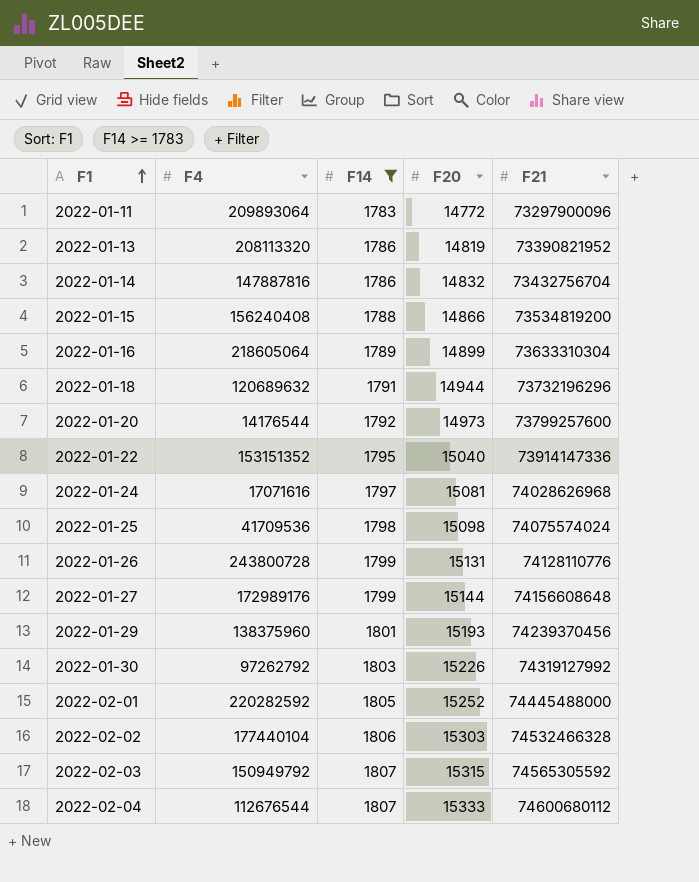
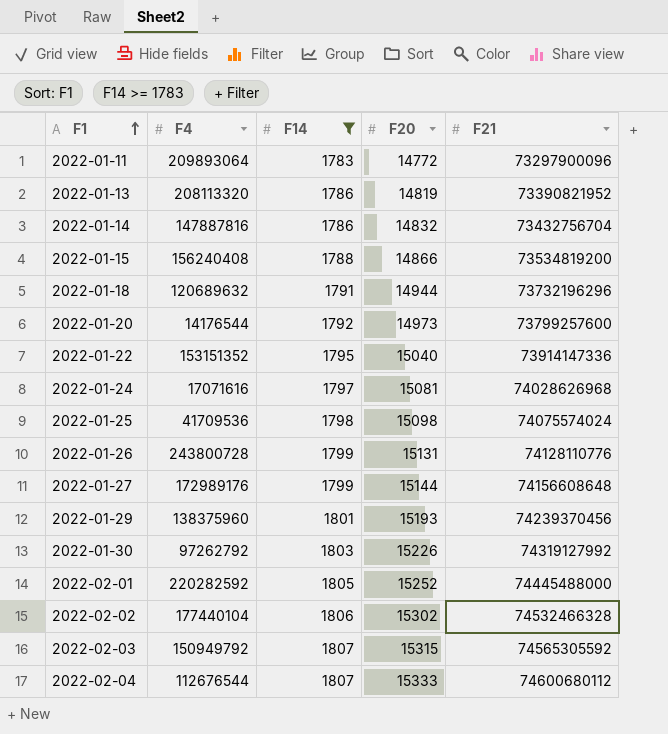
row 2022-01-16: 218605064 | 1789 | 14899 | 73633310304 -> none
2022-02-02 | F20: 15303 -> 15302

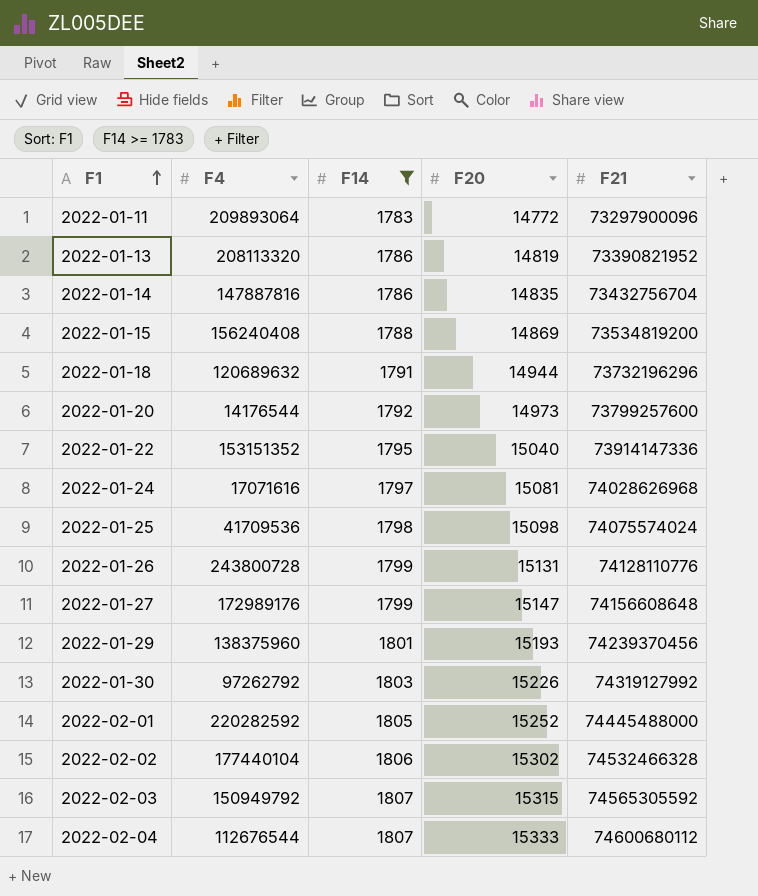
2022-01-14 | F20: 14832 -> 14835
2022-01-15 | F20: 14866 -> 14869
2022-01-27 | F20: 15144 -> 15147

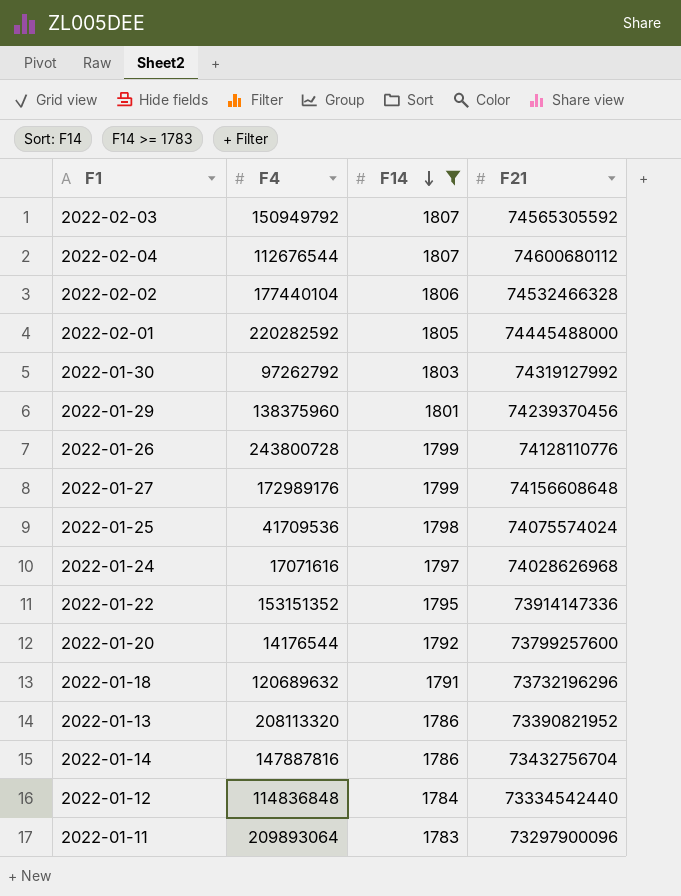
row order: F1 ascending -> F14 descending
column F20 | position: 4 -> none
row 2022-01-15: 156240408 | 1788 | 14869 | 73534819200 -> none
row 2022-01-12: none -> 114836848 | 1784 | 73334542440

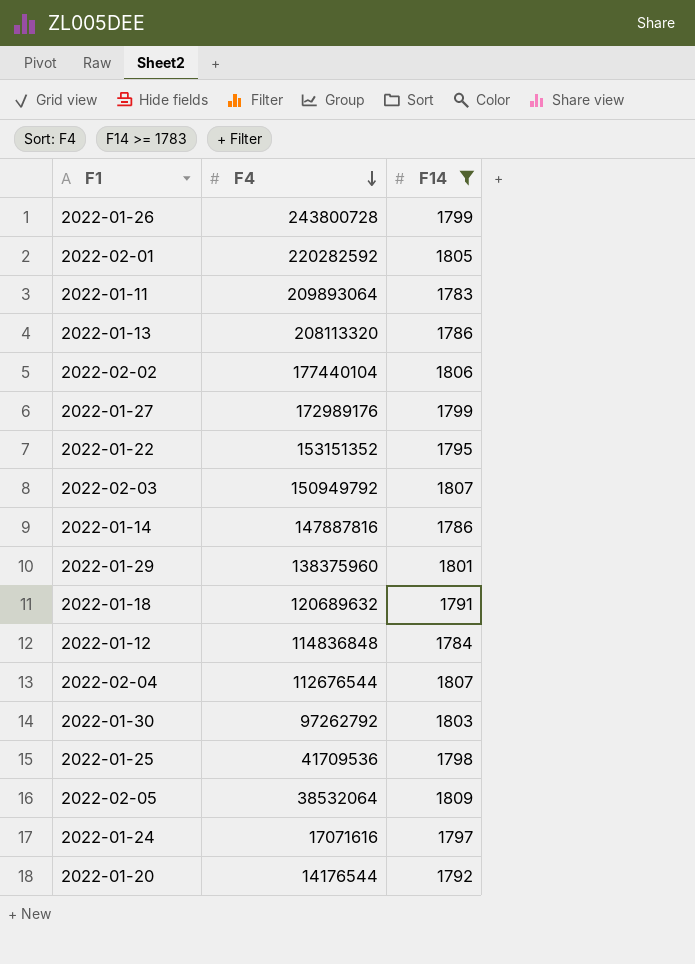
row order: F14 descending -> F4 descending
column F21 | position: 4 -> none
row 2022-02-05: none -> 38532064 | 1809

